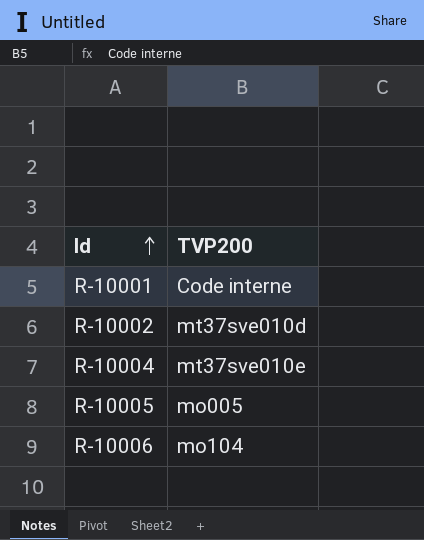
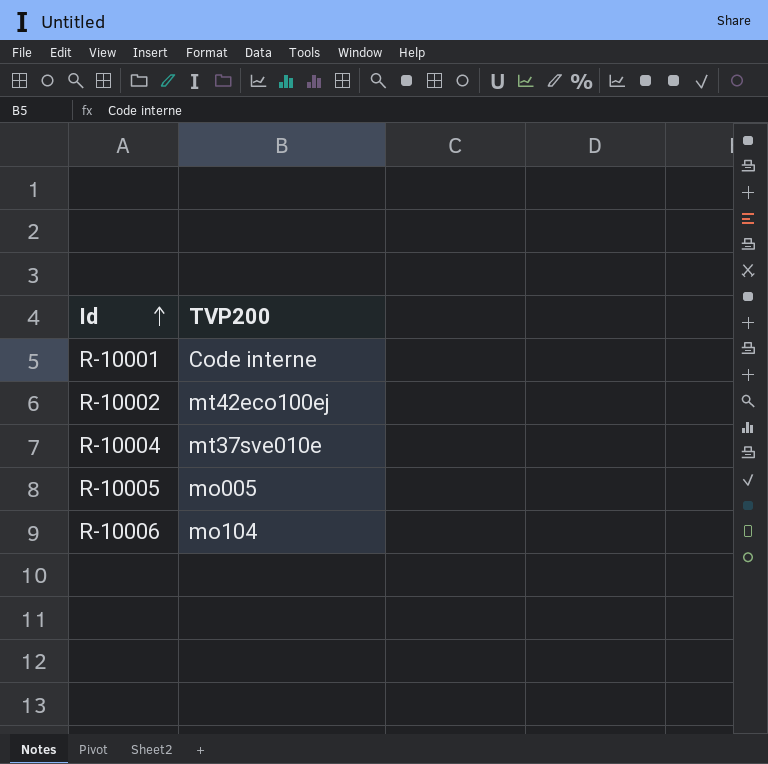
R-10002 | TVP200: mt37sve010d -> mt42eco100ej

